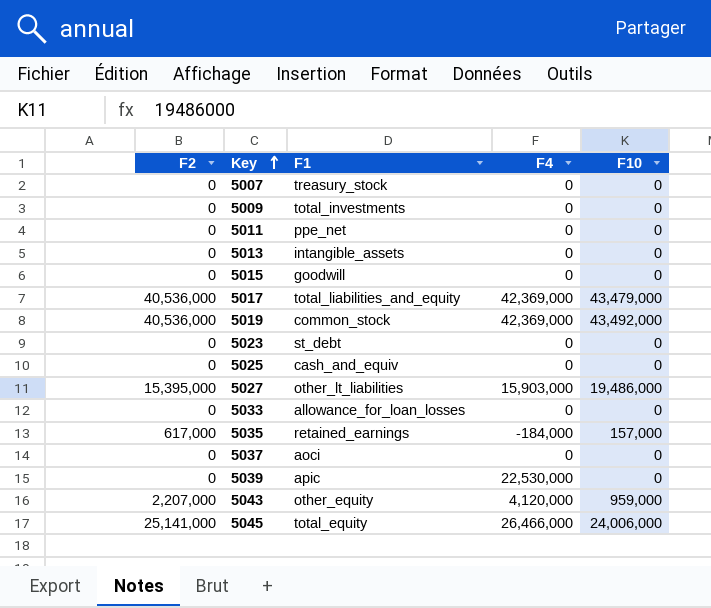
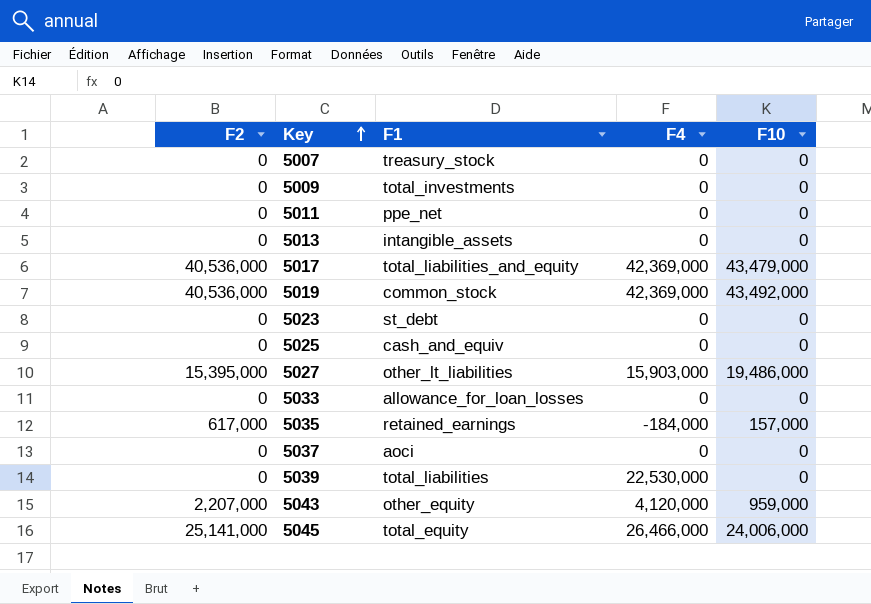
row 5015: 0 | goodwill | 0 | 0 -> none
5039 | F1: apic -> total_liabilities

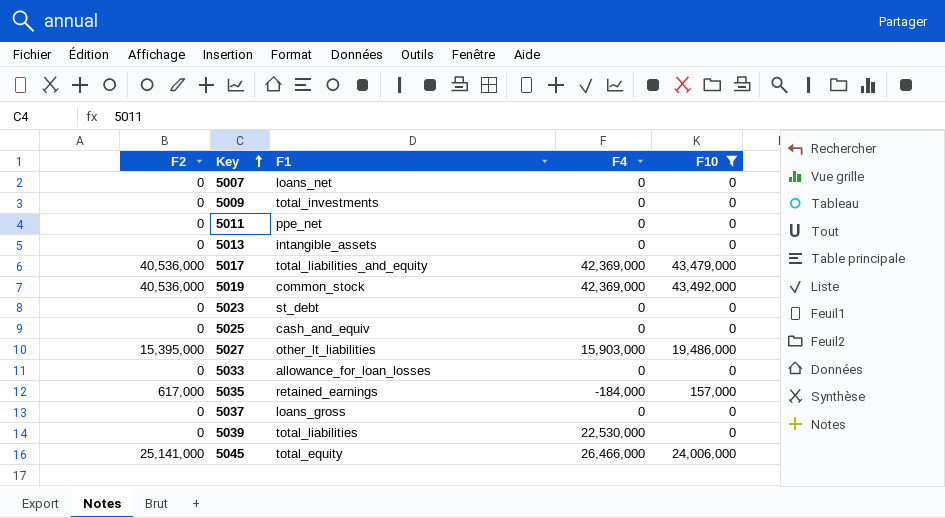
filter: none -> F10 != 959,000
5007 | F1: treasury_stock -> loans_net
5037 | F1: aoci -> loans_gross

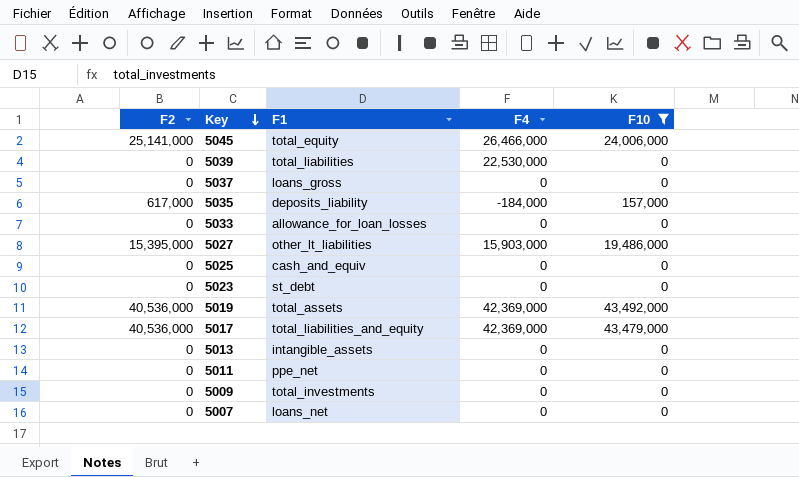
row order: Key ascending -> Key descending
5035 | F1: retained_earnings -> deposits_liability
5019 | F1: common_stock -> total_assets

